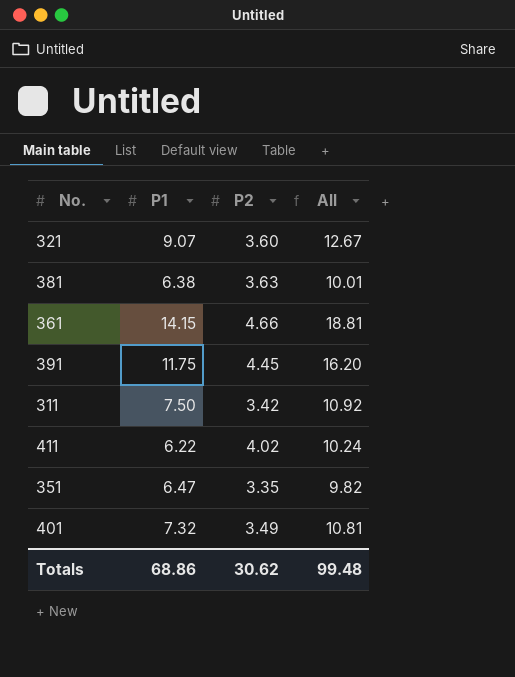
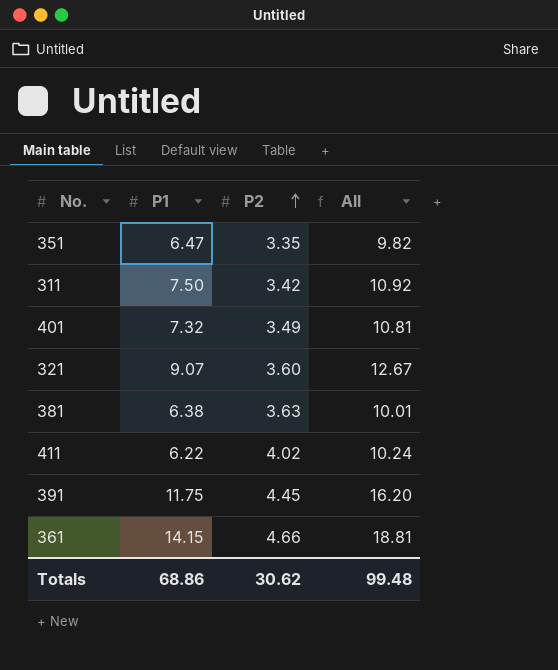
row order: none -> P2 ascending

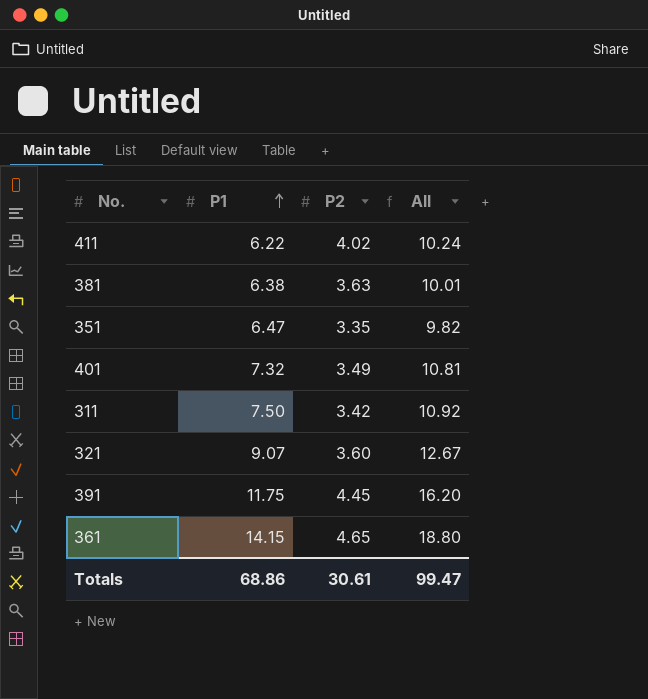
row order: P2 ascending -> P1 ascending
361 | P2: 4.66 -> 4.65
361 | All: 18.81 -> 18.80
Totals | P2: 30.62 -> 30.61
Totals | All: 99.48 -> 99.47

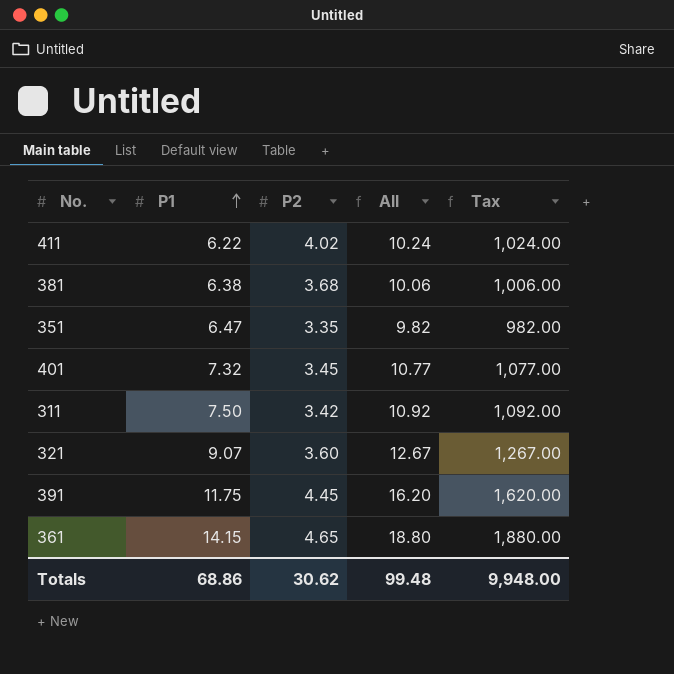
column Tax | formula: none -> [All] * 100
381 | P2: 3.63 -> 3.68
381 | All: 10.01 -> 10.06
401 | P2: 3.49 -> 3.45
401 | All: 10.81 -> 10.77
Totals | P2: 30.61 -> 30.62
Totals | All: 99.47 -> 99.48

